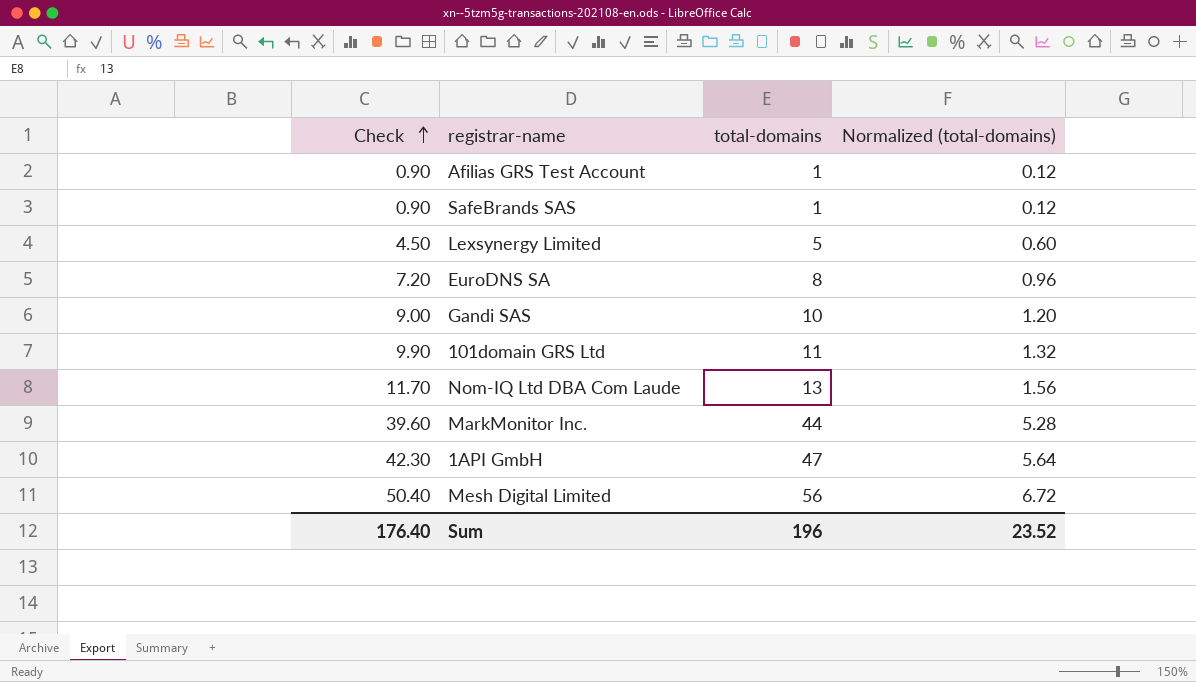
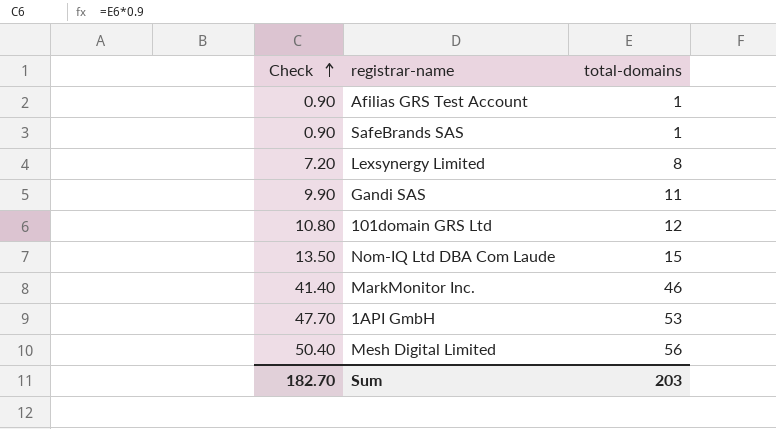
column Normalized (total-domains) | formula: [total-domains] * 0.12 -> none
row EuroDNS SA: 7.20 | 8 | 0.96 -> none
Lexsynergy Limited | Check: 4.50 -> 7.20
Lexsynergy Limited | total-domains: 5 -> 8
Gandi SAS | Check: 9.00 -> 9.90
Gandi SAS | total-domains: 10 -> 11
101domain GRS Ltd | Check: 9.90 -> 10.80
101domain GRS Ltd | total-domains: 11 -> 12
Nom-IQ Ltd DBA Com Laude | Check: 11.70 -> 13.50
Nom-IQ Ltd DBA Com Laude | total-domains: 13 -> 15
MarkMonitor Inc. | Check: 39.60 -> 41.40
MarkMonitor Inc. | total-domains: 44 -> 46
1API GmbH | Check: 42.30 -> 47.70
1API GmbH | total-domains: 47 -> 53
Sum | Check: 176.40 -> 182.70
Sum | total-domains: 196 -> 203

